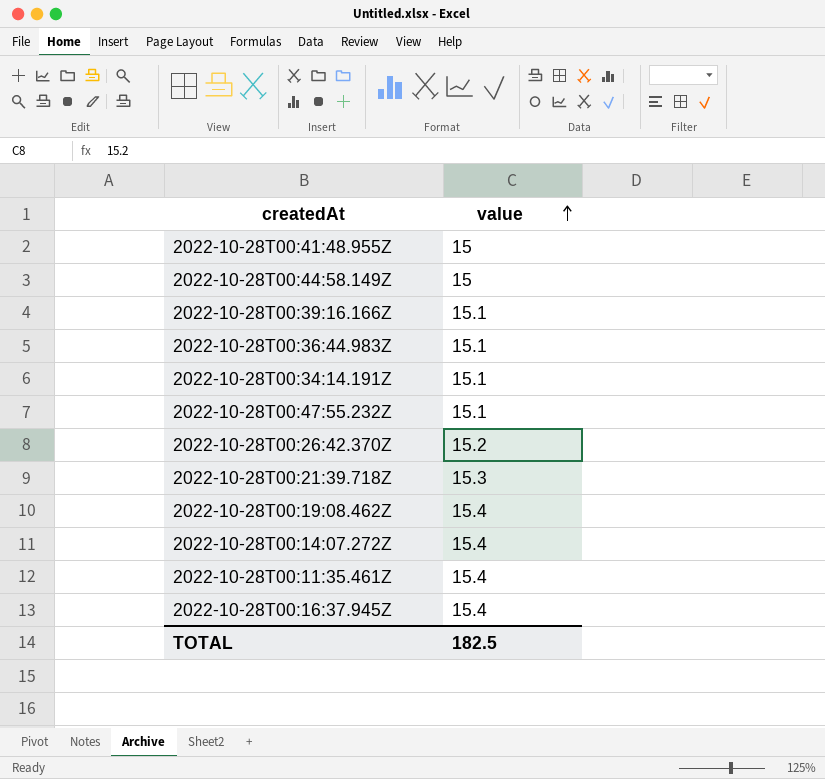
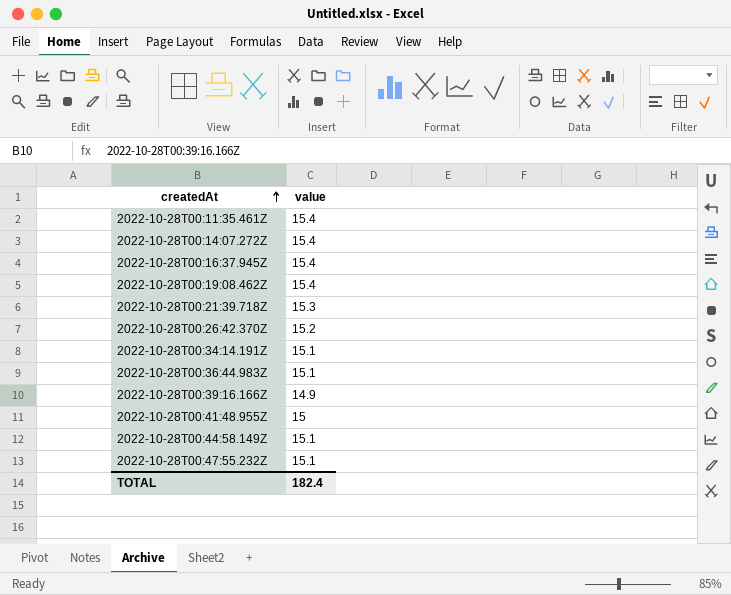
row order: value ascending -> createdAt ascending
2022-10-28T00:39:16.166Z | value: 15.1 -> 14.9
2022-10-28T00:44:58.149Z | value: 15 -> 15.1
TOTAL | value: 182.5 -> 182.4

